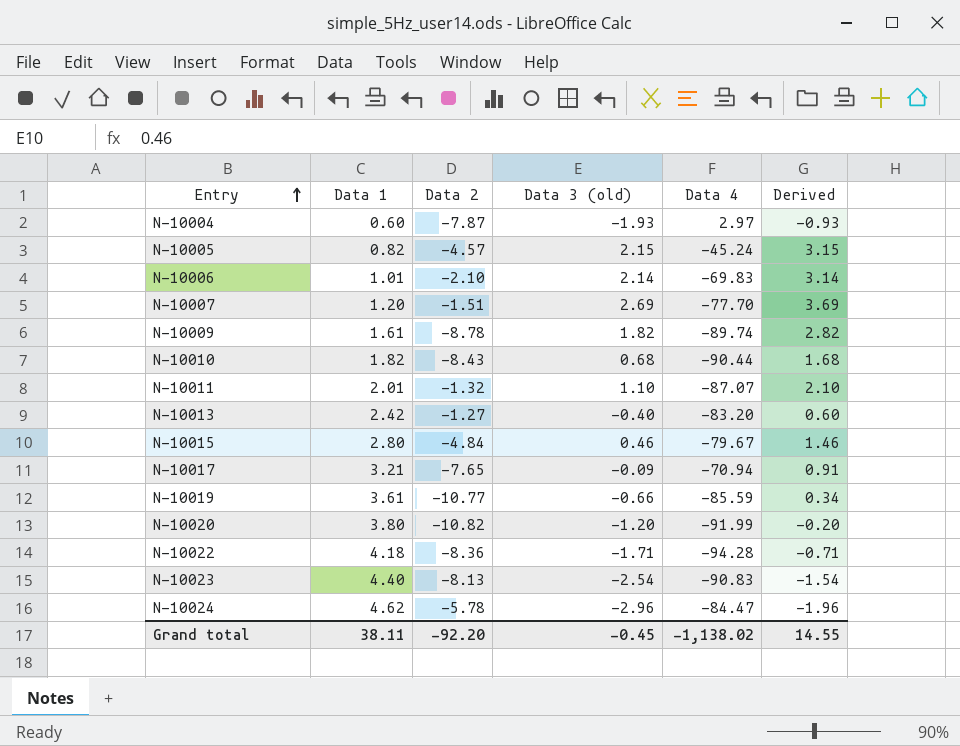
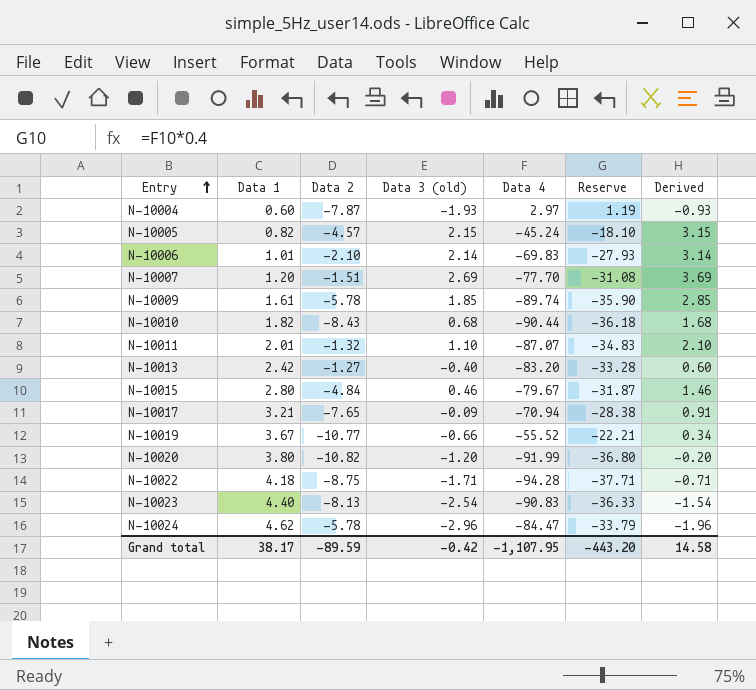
column Reserve | formula: none -> [Data 4] * 0.4
N-10009 | Data 2: -8.78 -> -5.78
N-10009 | Data 3 (old): 1.82 -> 1.85
N-10009 | Derived: 2.82 -> 2.85
N-10019 | Data 1: 3.61 -> 3.67
N-10019 | Data 4: -85.59 -> -55.52
N-10022 | Data 2: -8.36 -> -8.75
Grand total | Data 1: 38.11 -> 38.17
Grand total | Data 2: -92.20 -> -89.59
Grand total | Data 3 (old): -0.45 -> -0.42
Grand total | Data 4: -1,138.02 -> -1,107.95
Grand total | Derived: 14.55 -> 14.58

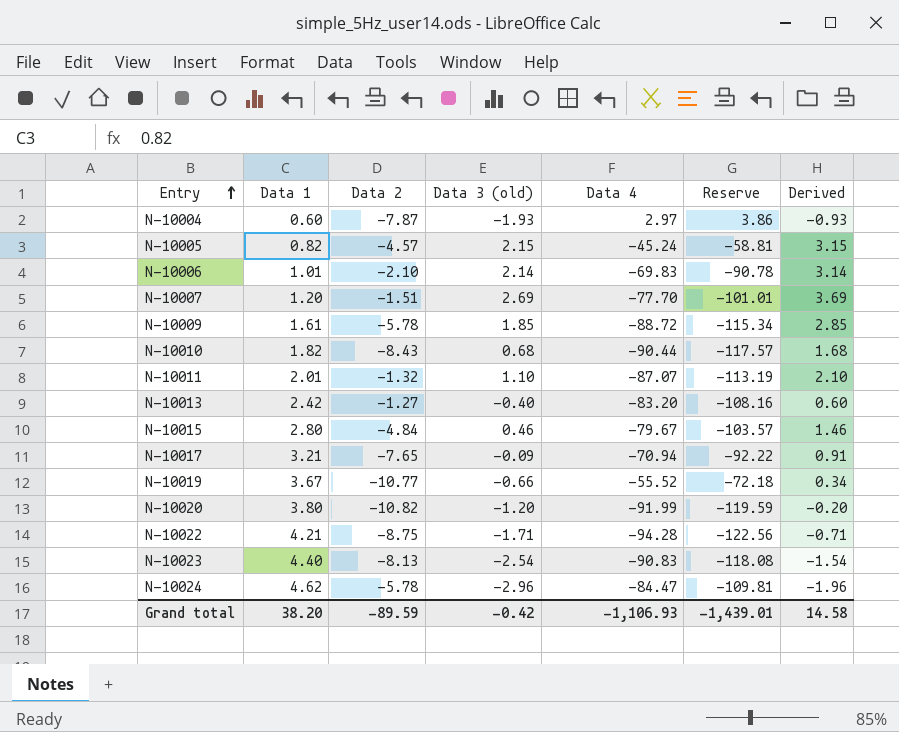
column Reserve | formula: [Data 4] * 0.4 -> [Data 4] * 1.3
N-10009 | Data 4: -89.74 -> -88.72
N-10022 | Data 1: 4.18 -> 4.21
Grand total | Data 1: 38.17 -> 38.20
Grand total | Data 4: -1,107.95 -> -1,106.93
Grand total | Reserve: -443.20 -> -1,439.01

